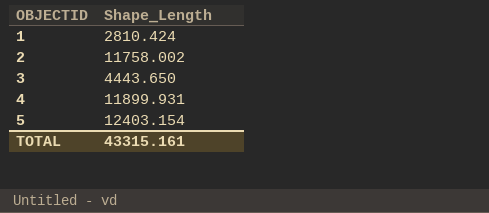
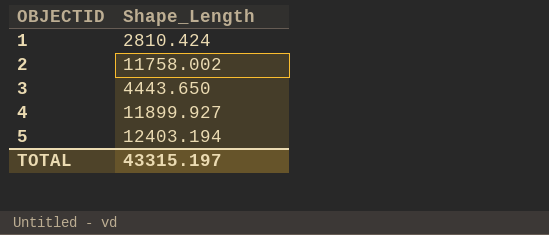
4 | Shape_Length: 11899.931 -> 11899.927
5 | Shape_Length: 12403.154 -> 12403.194
TOTAL | Shape_Length: 43315.161 -> 43315.197

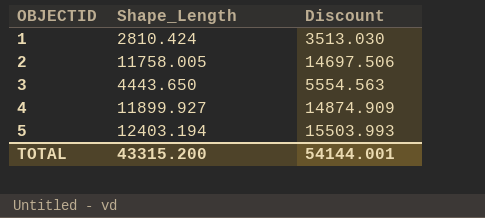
column Discount | formula: none -> [Shape_Length] * 1.25
2 | Shape_Length: 11758.002 -> 11758.005
TOTAL | Shape_Length: 43315.197 -> 43315.200

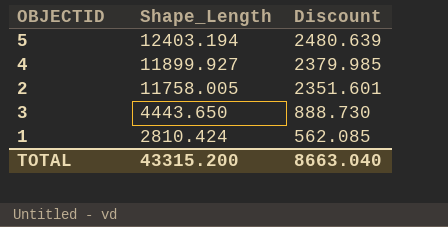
row order: OBJECTID ascending -> Shape_Length descending
column Discount | formula: [Shape_Length] * 1.25 -> [Shape_Length] * 0.2
TOTAL | Discount: 54144.001 -> 8663.040

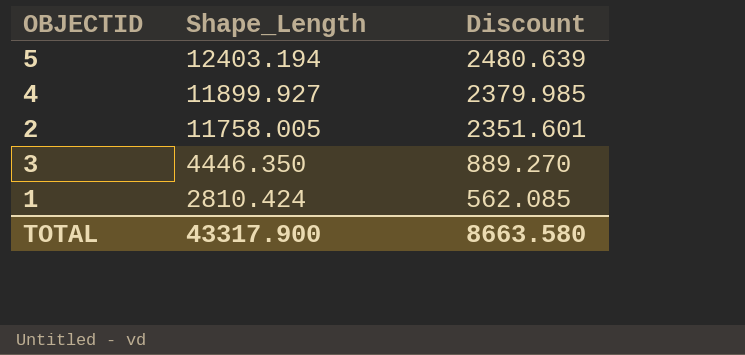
3 | Shape_Length: 4443.650 -> 4446.350
3 | Discount: 888.730 -> 889.270
TOTAL | Shape_Length: 43315.200 -> 43317.900
TOTAL | Discount: 8663.040 -> 8663.580

